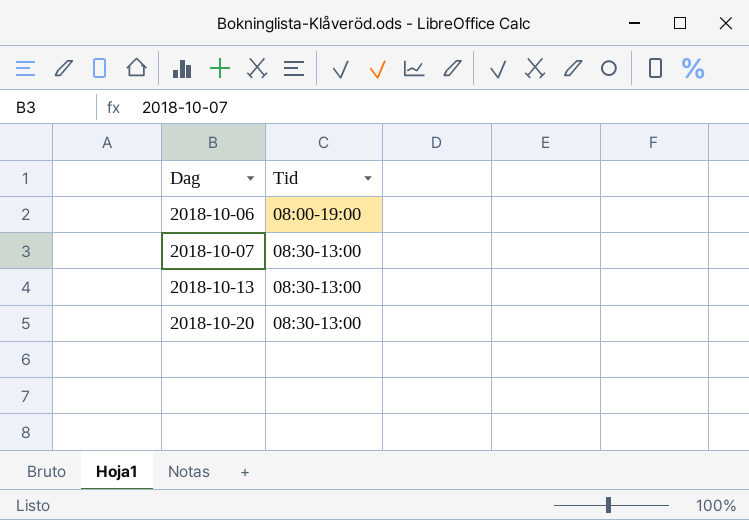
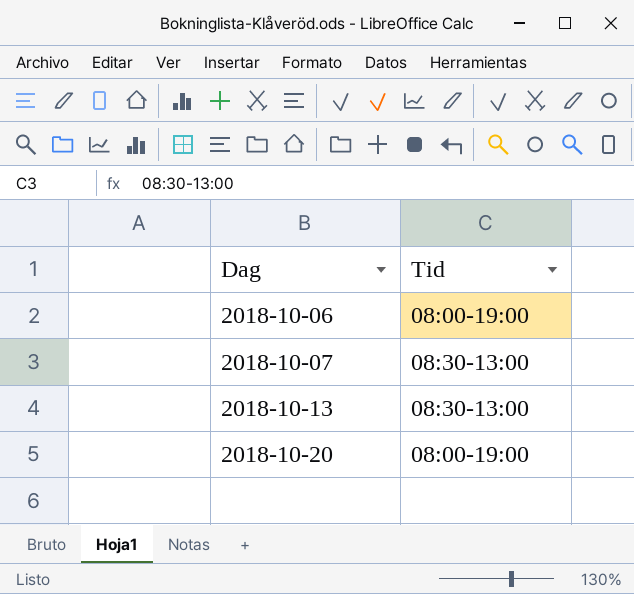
2018-10-20 | Tid: 08:30-13:00 -> 08:00-19:00

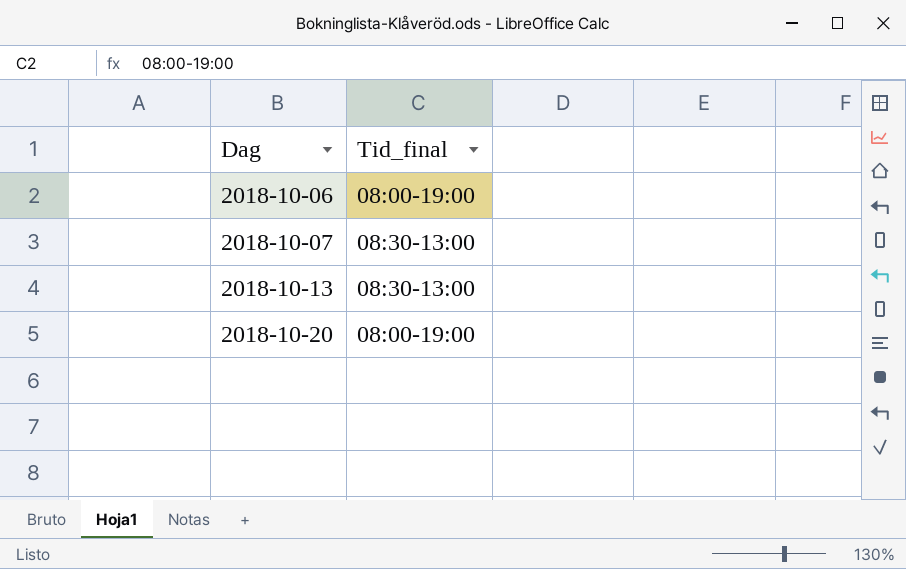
column name: Tid -> Tid_final

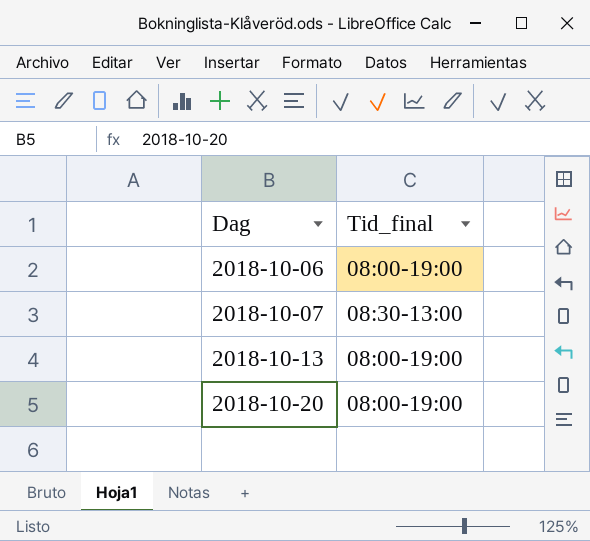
2018-10-13 | Tid_final: 08:30-13:00 -> 08:00-19:00

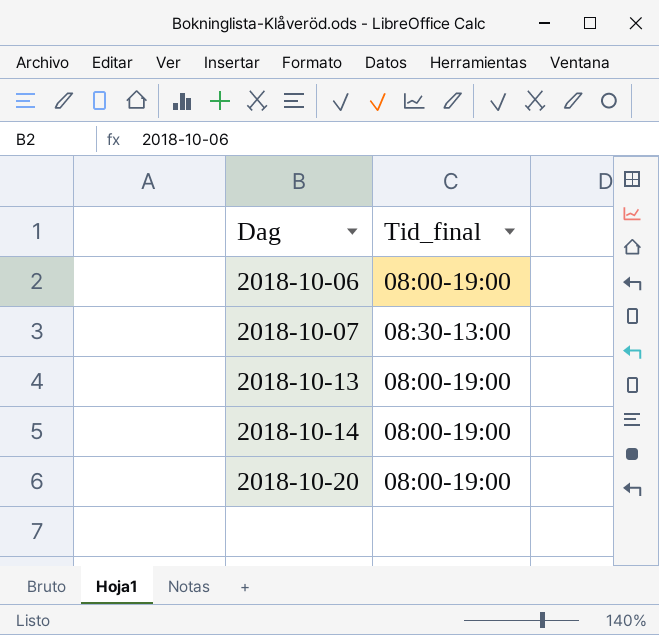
row 2018-10-14: none -> 08:00-19:00

